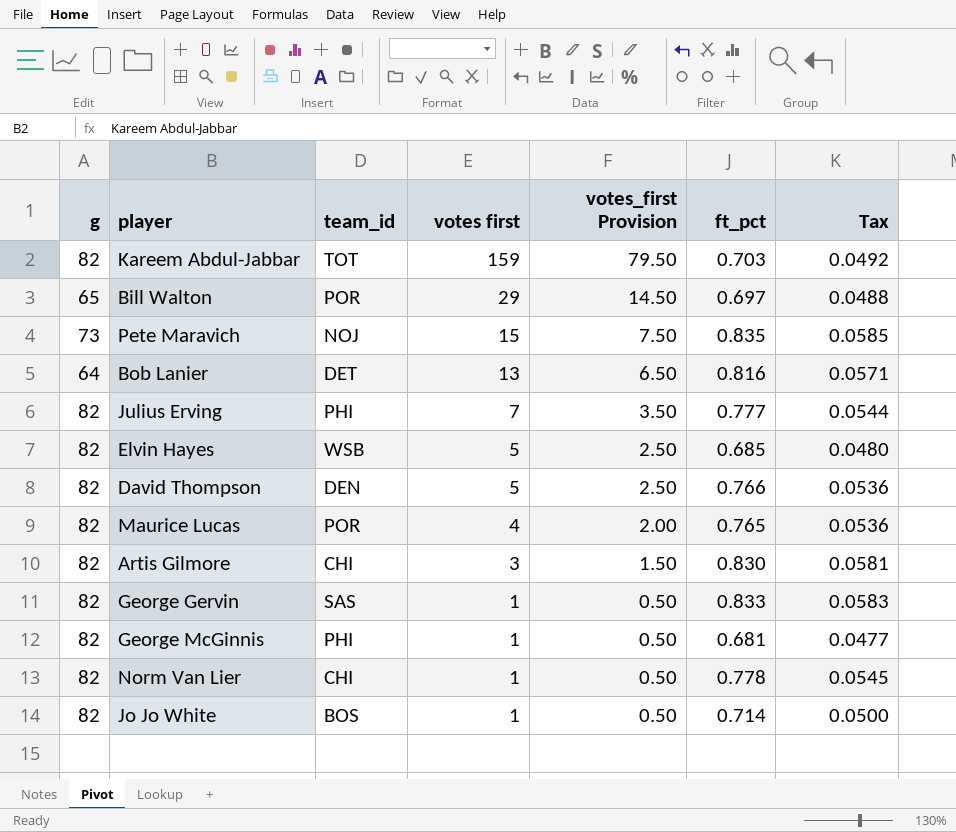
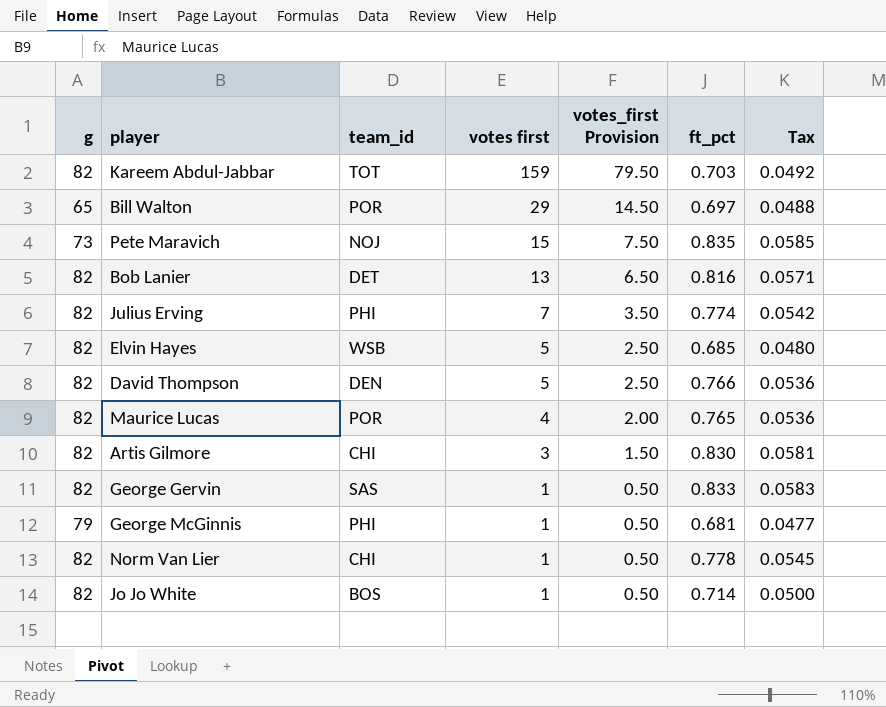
Bob Lanier | g: 64 -> 82
Julius Erving | ft_pct: 0.777 -> 0.774
Julius Erving | Tax: 0.0544 -> 0.0542
George McGinnis | g: 82 -> 79

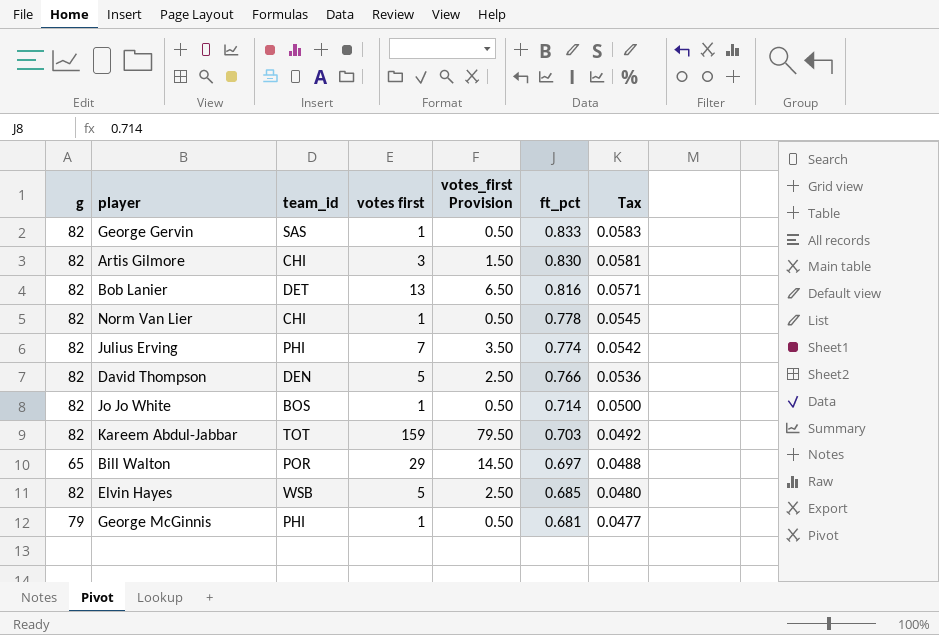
row order: votes first descending -> ft_pct descending
row Pete Maravich: 73 | NOJ | 15 | 7.50 | 0.835 | 0.0585 -> none
row Maurice Lucas: 82 | POR | 4 | 2.00 | 0.765 | 0.0536 -> none

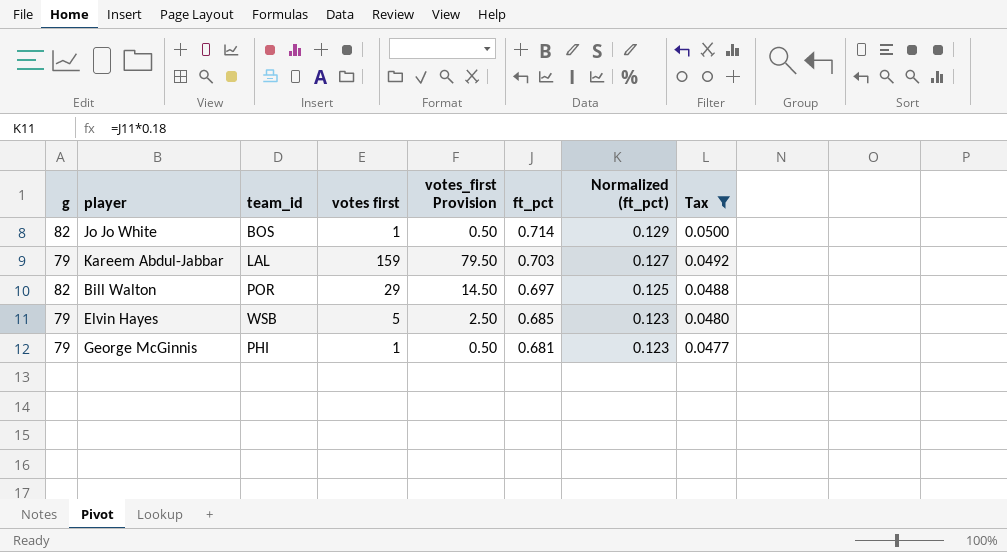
filter: none -> Tax <= 0.0500
column Normalized (ft_pct) | formula: none -> [ft_pct] * 0.18
Kareem Abdul-Jabbar | g: 82 -> 79
Kareem Abdul-Jabbar | team_id: TOT -> LAL
Bill Walton | g: 65 -> 82
Elvin Hayes | g: 82 -> 79

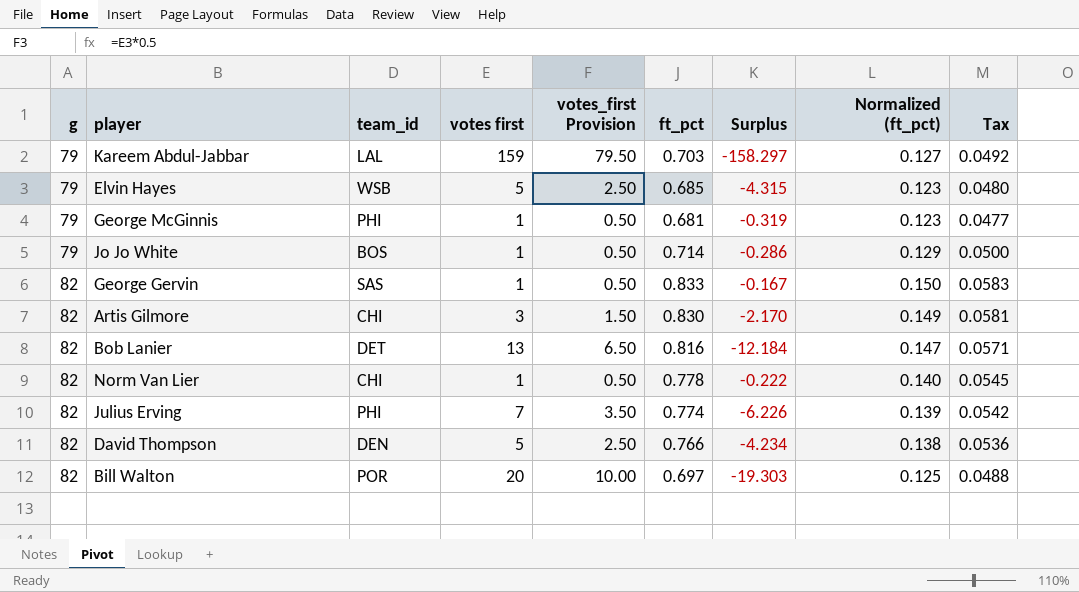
filter: Tax <= 0.0500 -> none
row order: ft_pct descending -> g ascending
column Surplus | formula: none -> [ft_pct] - [votes first]
Jo Jo White | g: 82 -> 79
Bill Walton | votes first: 29 -> 20
Bill Walton | votes_first Provision: 14.50 -> 10.00

